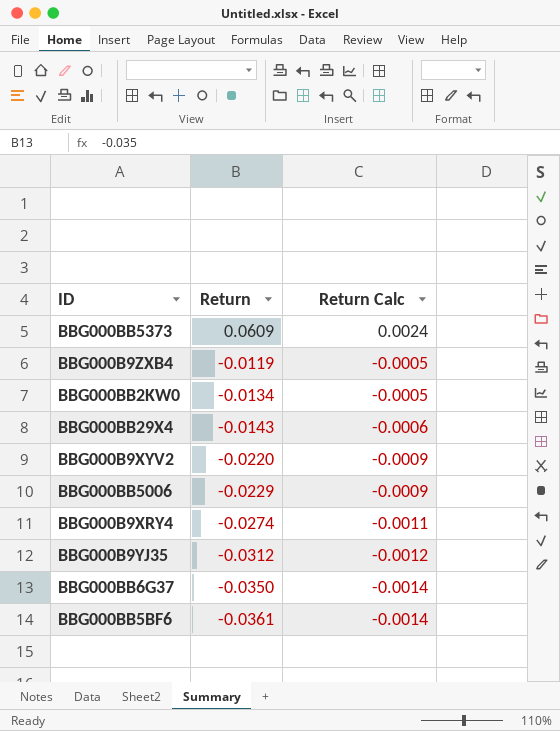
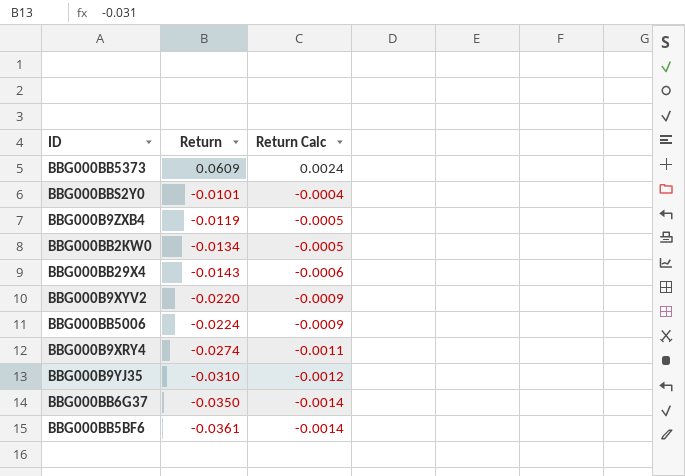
row BBG000BBS2Y0: none -> -0.0101 | -0.0004
BBG000BB5006 | Return: -0.0229 -> -0.0224
BBG000B9YJ35 | Return: -0.0312 -> -0.0310

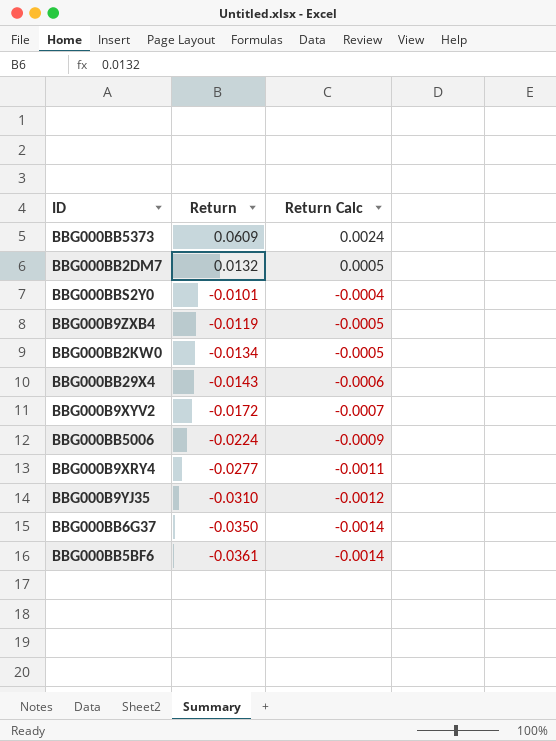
row BBG000BB2DM7: none -> 0.0132 | 0.0005
BBG000B9XYV2 | Return: -0.0220 -> -0.0172
BBG000B9XYV2 | Return Calc: -0.0009 -> -0.0007
BBG000B9XRY4 | Return: -0.0274 -> -0.0277

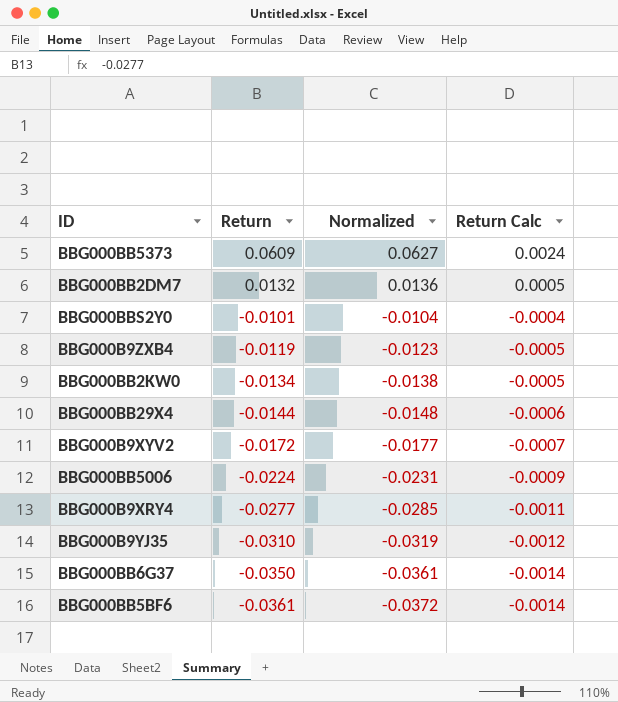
column Normalized | formula: none -> [Return] * 1.03
BBG000BB29X4 | Return: -0.0143 -> -0.0144

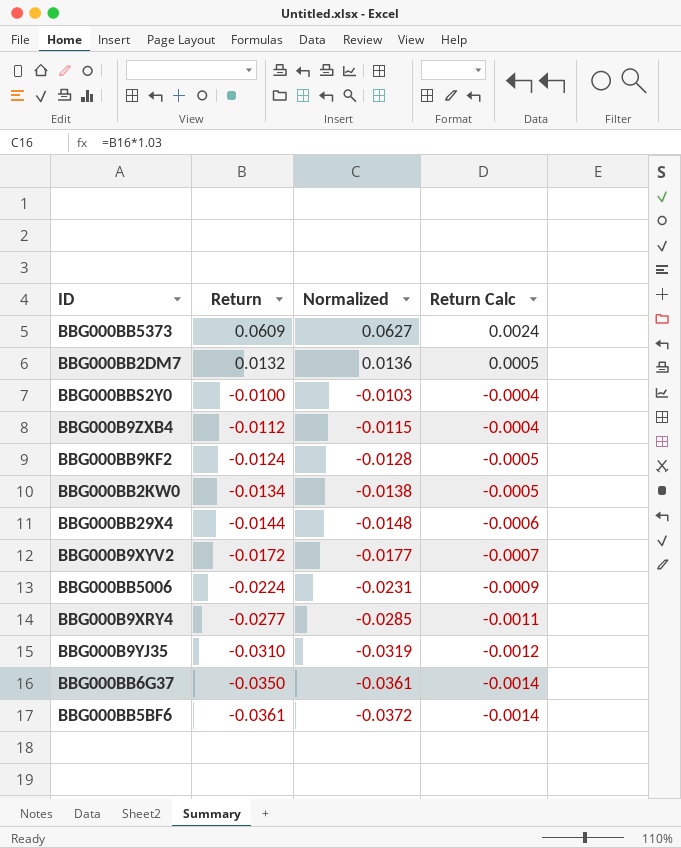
BBG000BBS2Y0 | Return: -0.0101 -> -0.0100
BBG000BBS2Y0 | Normalized: -0.0104 -> -0.0103
BBG000B9ZXB4 | Return: -0.0119 -> -0.0112
BBG000B9ZXB4 | Normalized: -0.0123 -> -0.0115
BBG000B9ZXB4 | Return Calc: -0.0005 -> -0.0004
row BBG000BB9KF2: none -> -0.0124 | -0.0128 | -0.0005

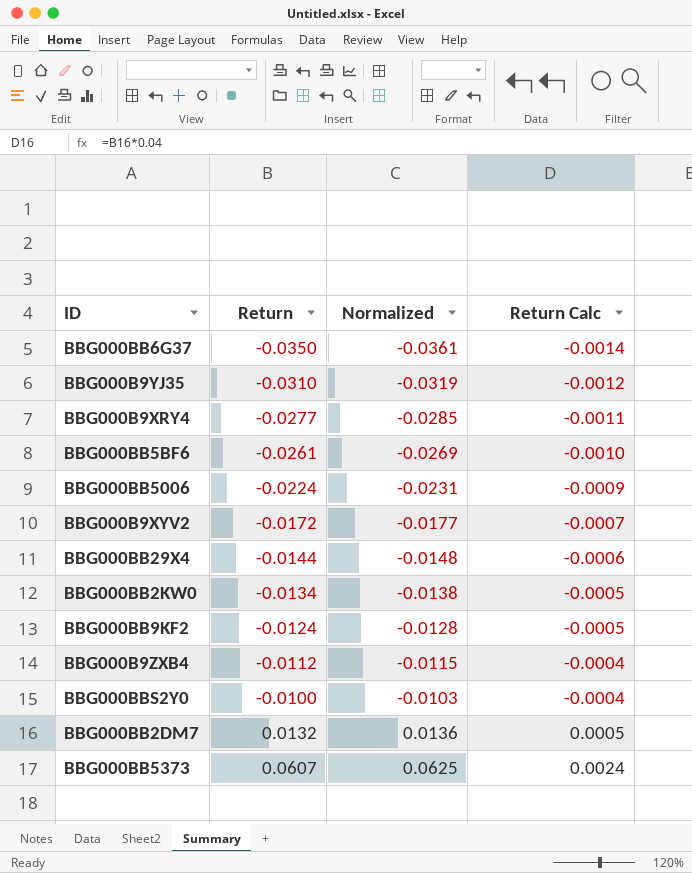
row order: Return descending -> Return ascending
BBG000BB5BF6 | Return: -0.0361 -> -0.0261
BBG000BB5BF6 | Normalized: -0.0372 -> -0.0269
BBG000BB5BF6 | Return Calc: -0.0014 -> -0.0010
BBG000BB5373 | Return: 0.0609 -> 0.0607
BBG000BB5373 | Normalized: 0.0627 -> 0.0625

